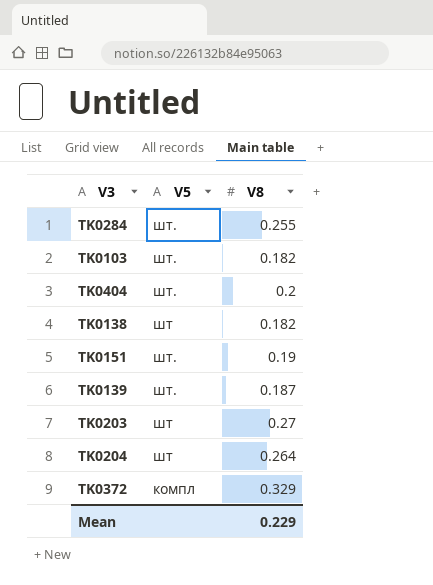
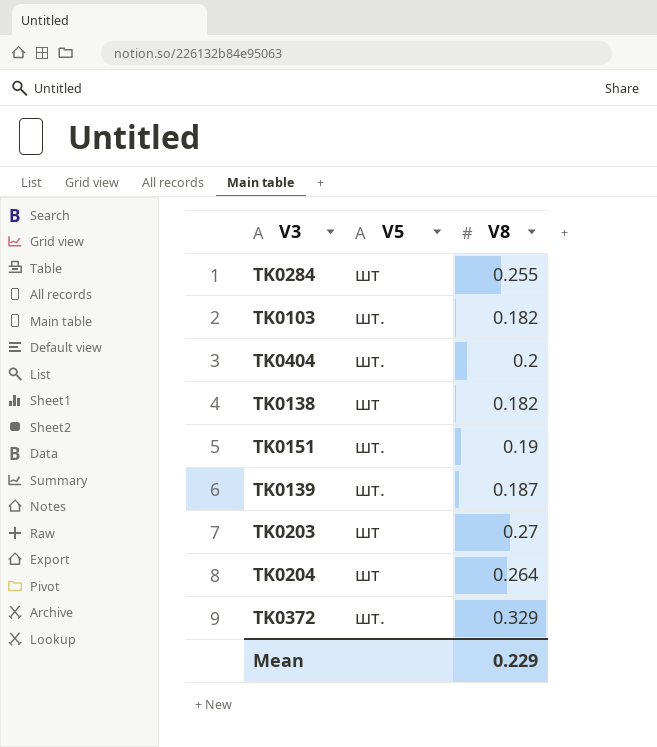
TK0284 | V5: шт. -> шт
TK0372 | V5: компл -> шт.

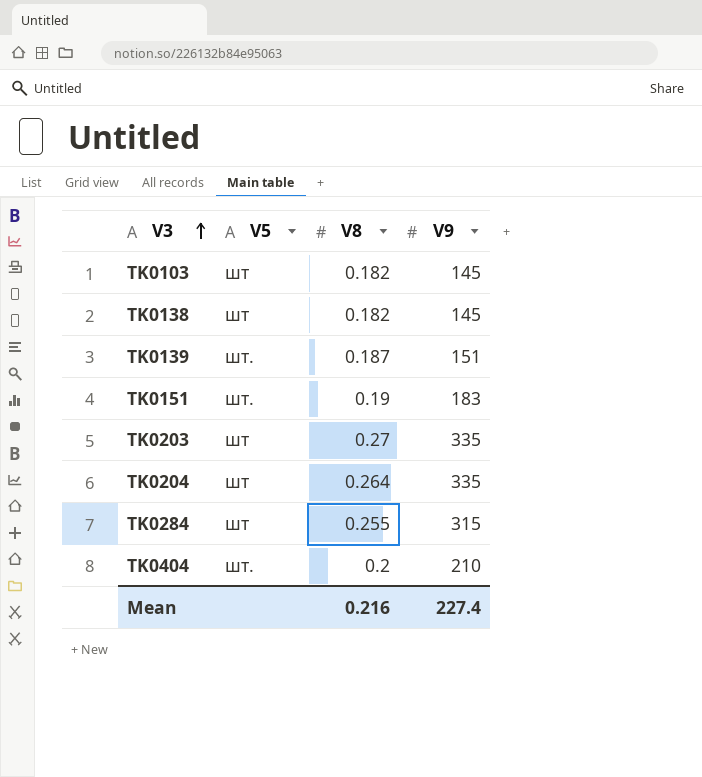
row order: none -> V3 ascending
column V9 | position: none -> 4
row TK0372: шт. | 0.329 -> none
TK0103 | V5: шт. -> шт
Mean | V8: 0.229 -> 0.216

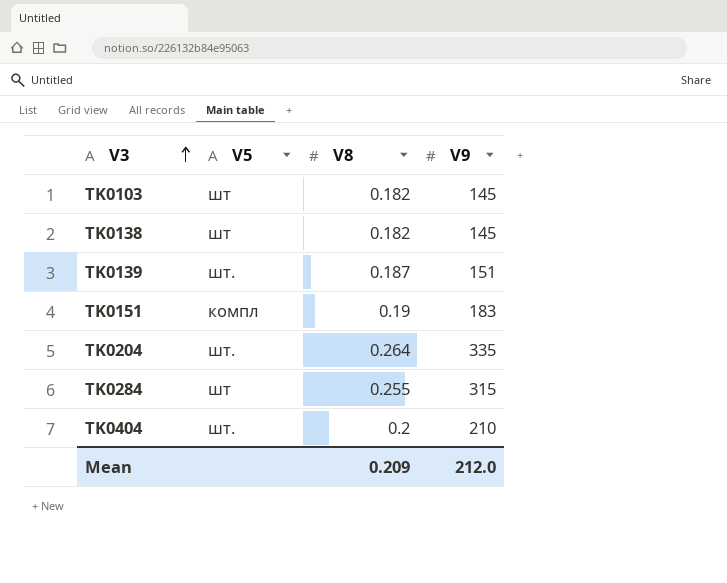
row TK0203: шт | 0.27 | 335 -> none
TK0151 | V5: шт. -> компл
TK0204 | V5: шт -> шт.
Mean | V8: 0.216 -> 0.209
Mean | V9: 227.4 -> 212.0

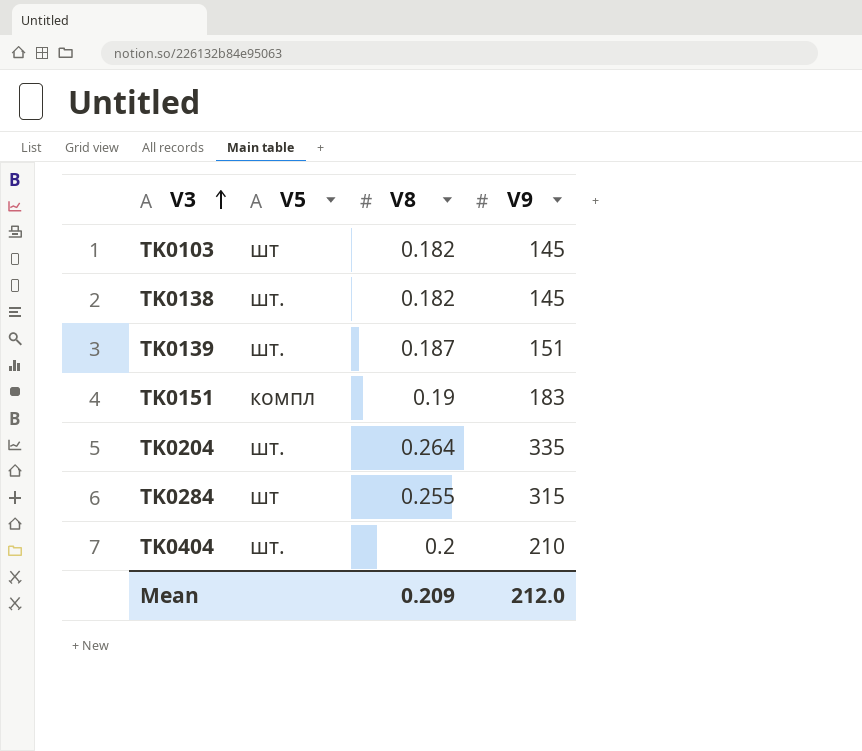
TK0138 | V5: шт -> шт.

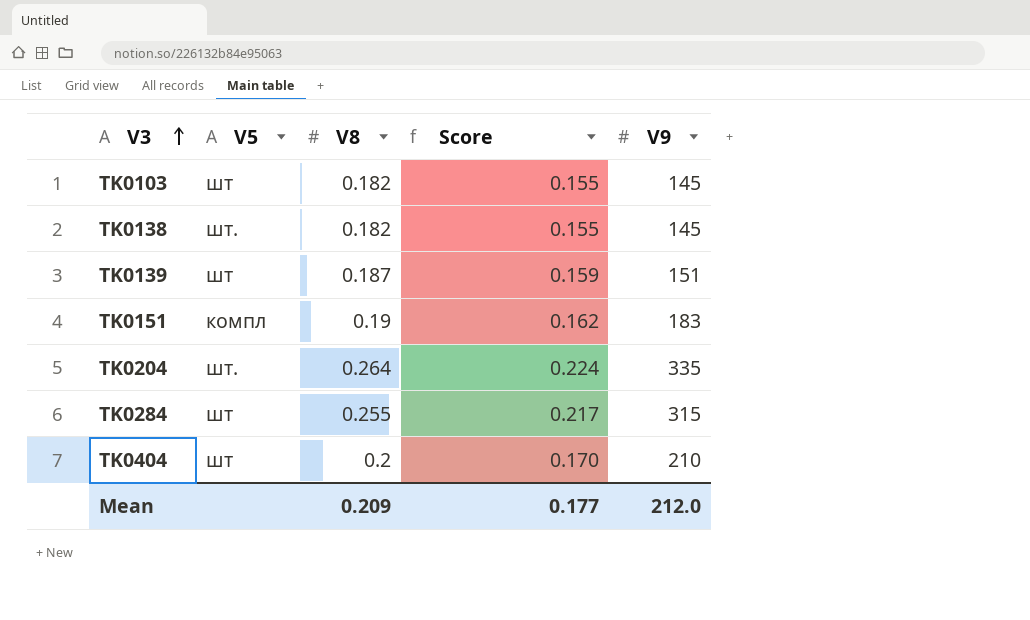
column Score | formula: none -> [V8] * 0.85
TK0139 | V5: шт. -> шт
TK0404 | V5: шт. -> шт

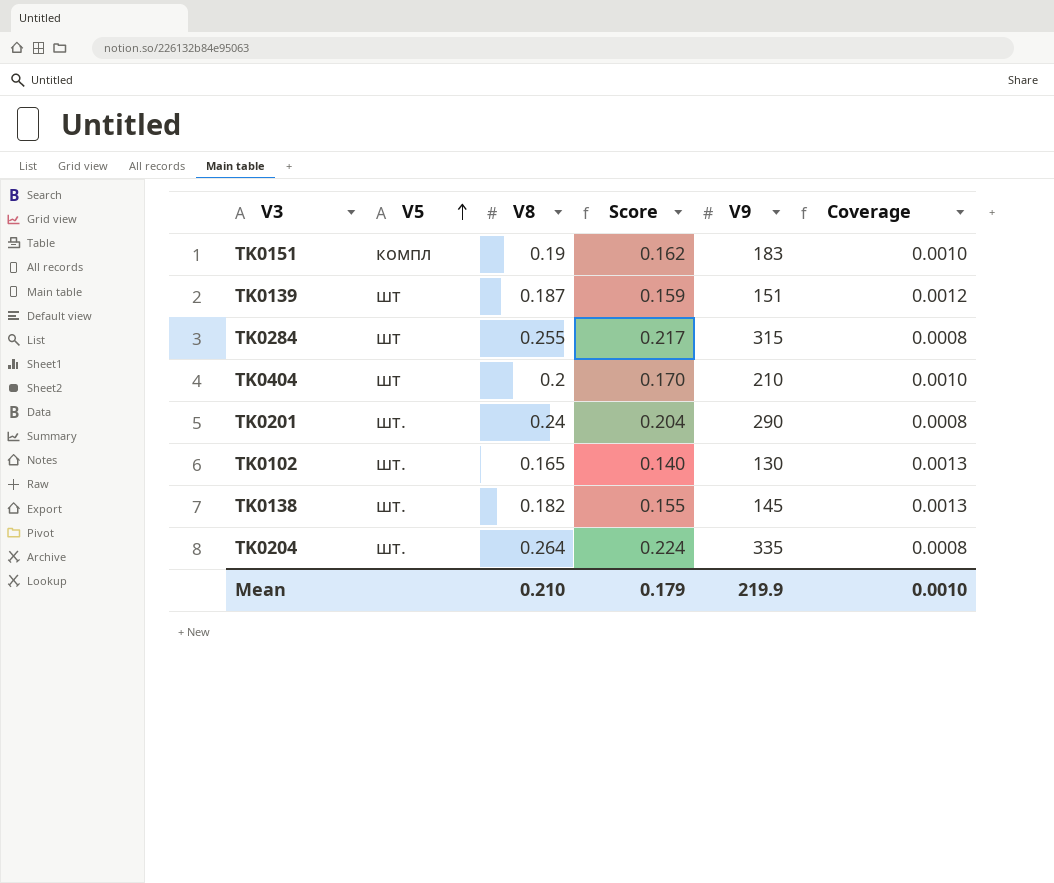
row order: V3 ascending -> V5 ascending
column Coverage | formula: none -> [V8] / [V9]
row TK0103: шт | 0.182 | 0.155 | 145 -> none
row TK0201: none -> шт. | 0.24 | 0.204 | 290 | 0.0008
row TK0102: none -> шт. | 0.165 | 0.140 | 130 | 0.0013
Mean | V8: 0.209 -> 0.210
Mean | Score: 0.177 -> 0.179
Mean | V9: 212.0 -> 219.9

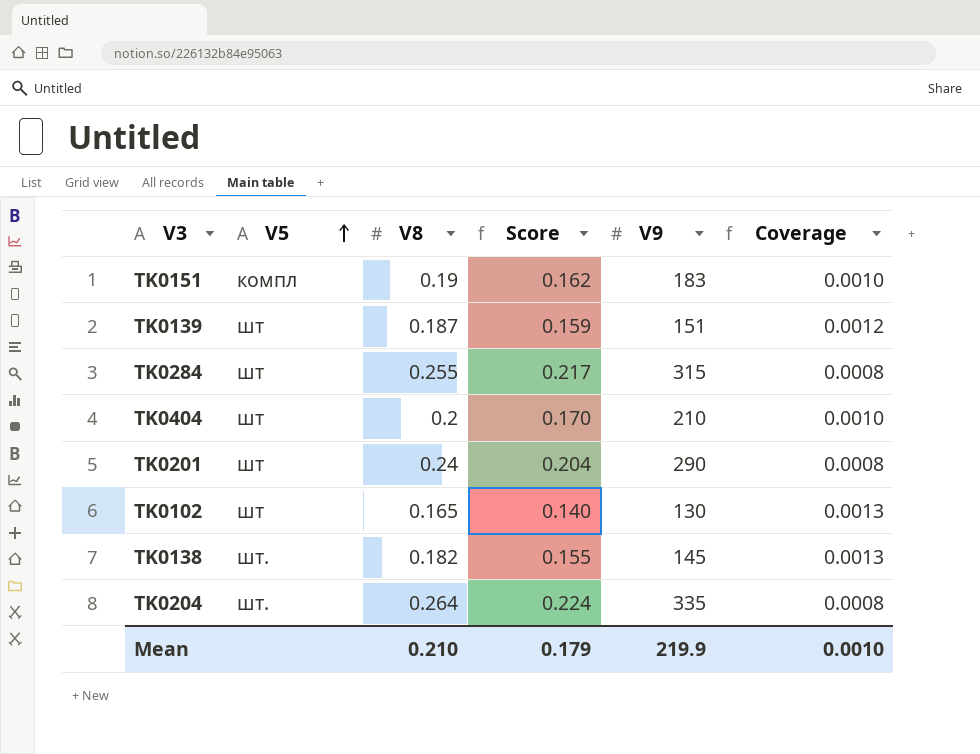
TK0201 | V5: шт. -> шт
TK0102 | V5: шт. -> шт

